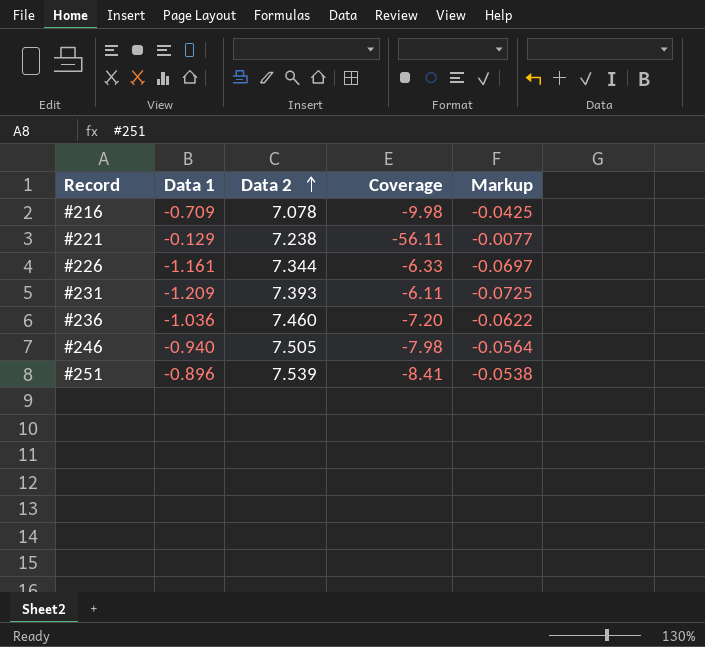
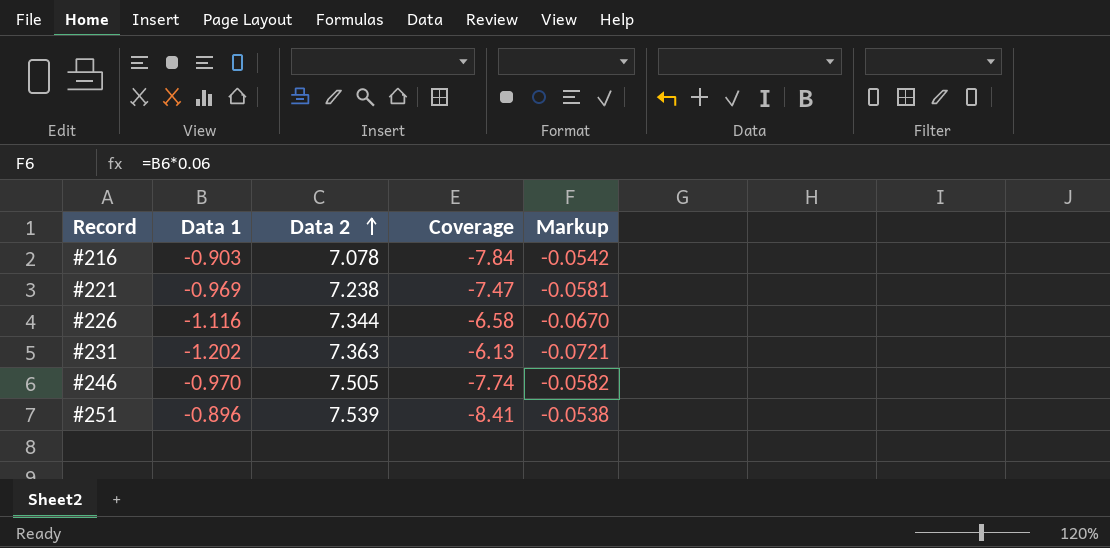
row #236: -1.036 | 7.460 | -7.20 | -0.0622 -> none
#216 | Data 1: -0.709 -> -0.903
#216 | Coverage: -9.98 -> -7.84
#216 | Markup: -0.0425 -> -0.0542
#221 | Data 1: -0.129 -> -0.969
#221 | Coverage: -56.11 -> -7.47
#221 | Markup: -0.0077 -> -0.0581
#226 | Data 1: -1.161 -> -1.116
#226 | Coverage: -6.33 -> -6.58
#226 | Markup: -0.0697 -> -0.0670
#231 | Data 1: -1.209 -> -1.202
#231 | Data 2: 7.393 -> 7.363
#231 | Coverage: -6.11 -> -6.13
#231 | Markup: -0.0725 -> -0.0721
#246 | Data 1: -0.940 -> -0.970
#246 | Coverage: -7.98 -> -7.74
#246 | Markup: -0.0564 -> -0.0582

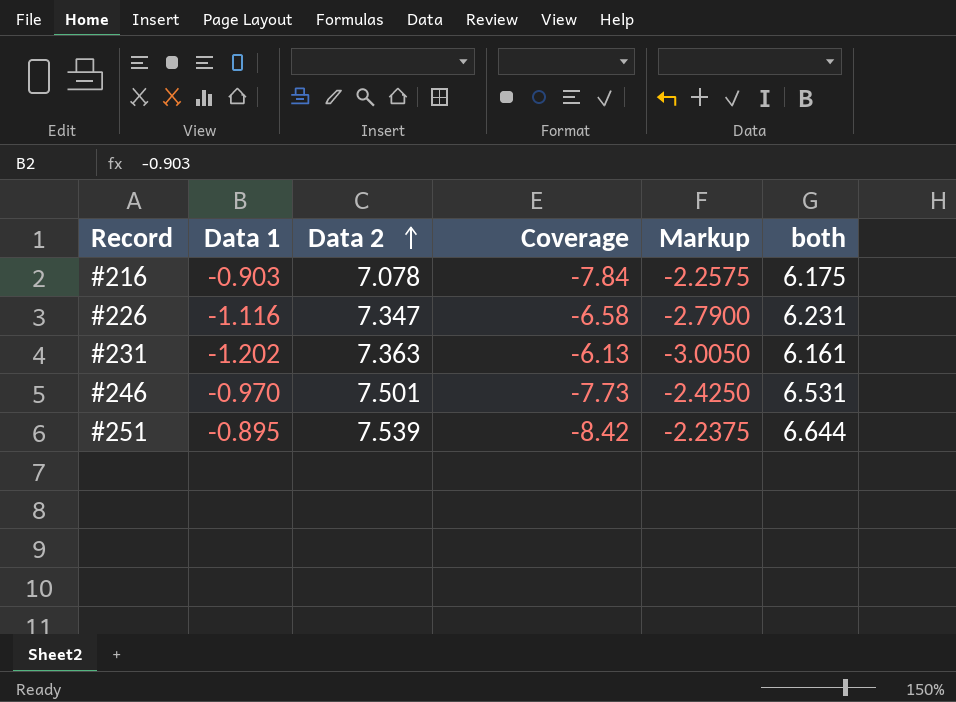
column Markup | formula: [Data 1] * 0.06 -> [Data 1] * 2.5
column both | formula: none -> [Data 1] + [Data 2]
row #221: -0.969 | 7.238 | -7.47 | -0.0581 -> none
#226 | Data 2: 7.344 -> 7.347
#246 | Data 2: 7.505 -> 7.501
#246 | Coverage: -7.74 -> -7.73
#251 | Data 1: -0.896 -> -0.895
#251 | Coverage: -8.41 -> -8.42

